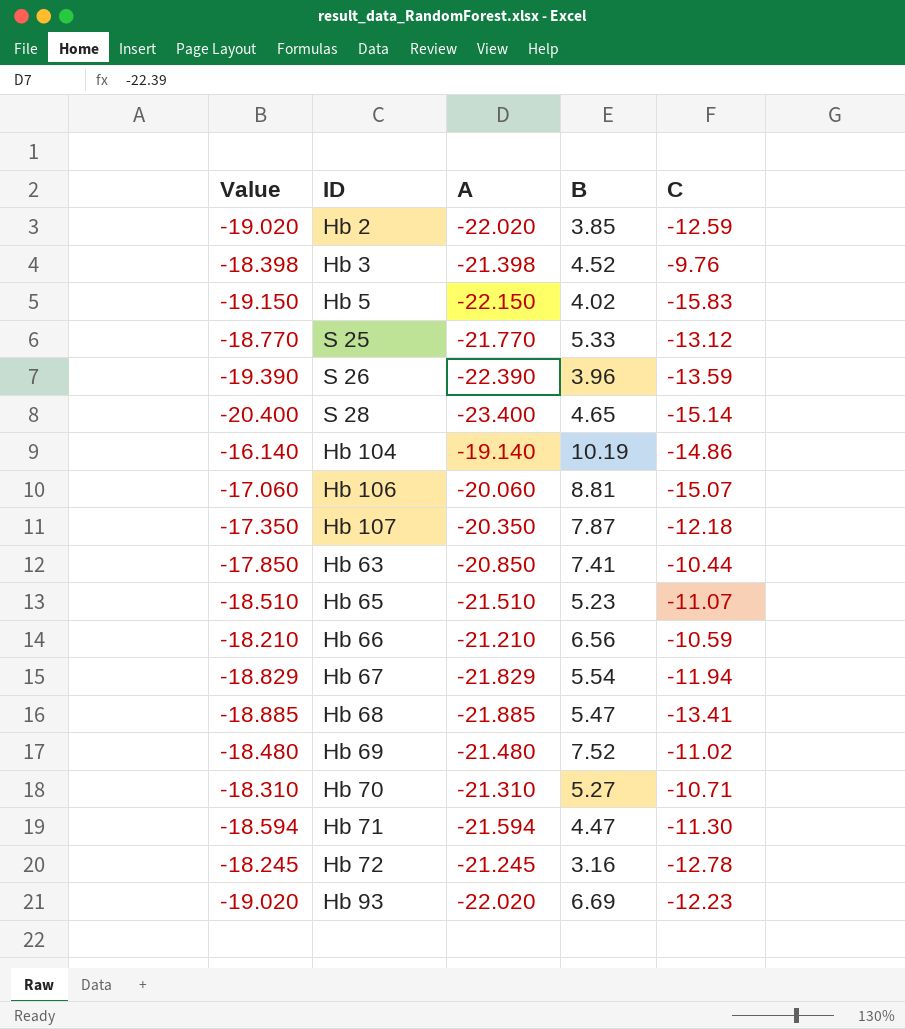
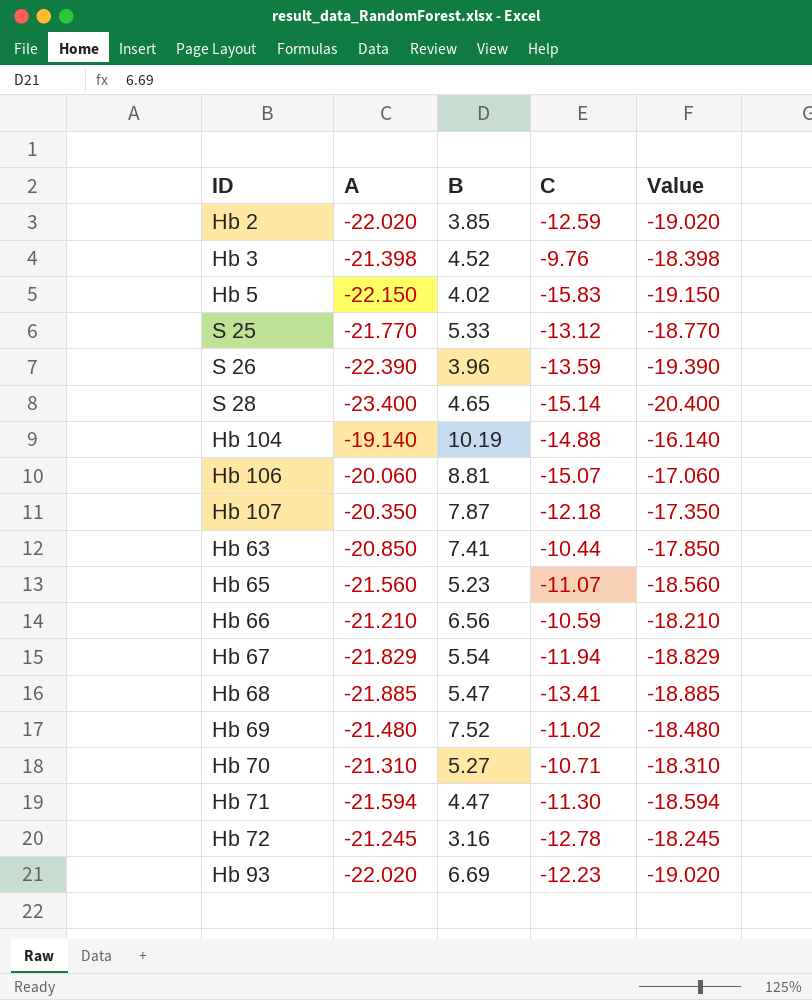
column Value | position: 1 -> 5
Hb 104 | C: -14.86 -> -14.88
Hb 65 | A: -21.510 -> -21.560
Hb 65 | Value: -18.510 -> -18.560

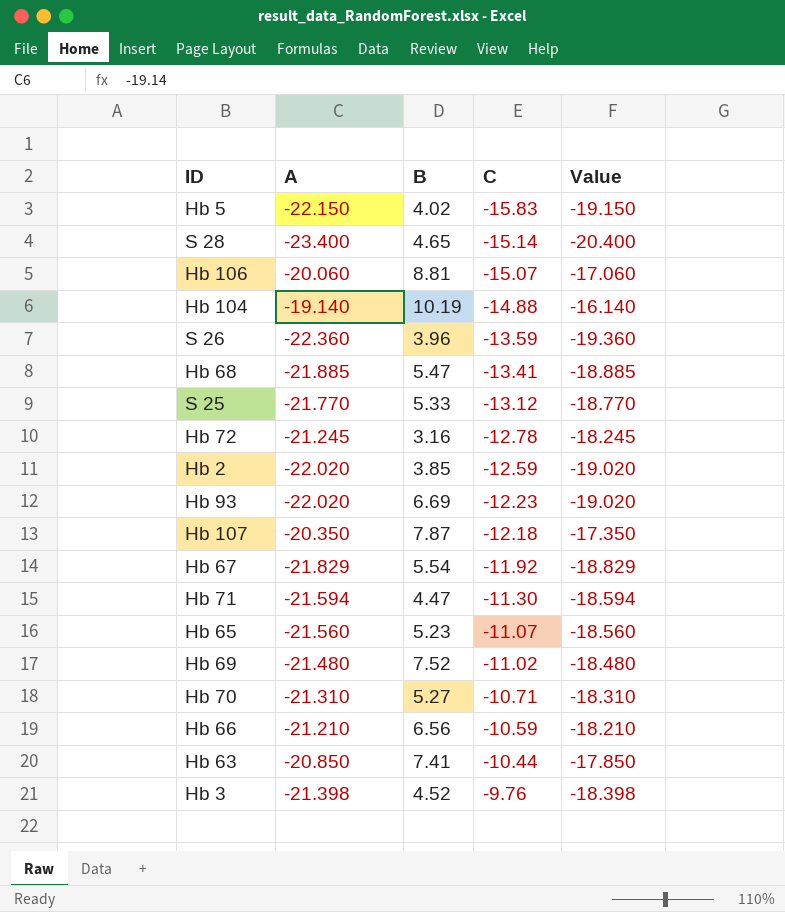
row order: none -> C ascending
S 26 | A: -22.390 -> -22.360
S 26 | Value: -19.390 -> -19.360
Hb 67 | C: -11.94 -> -11.92

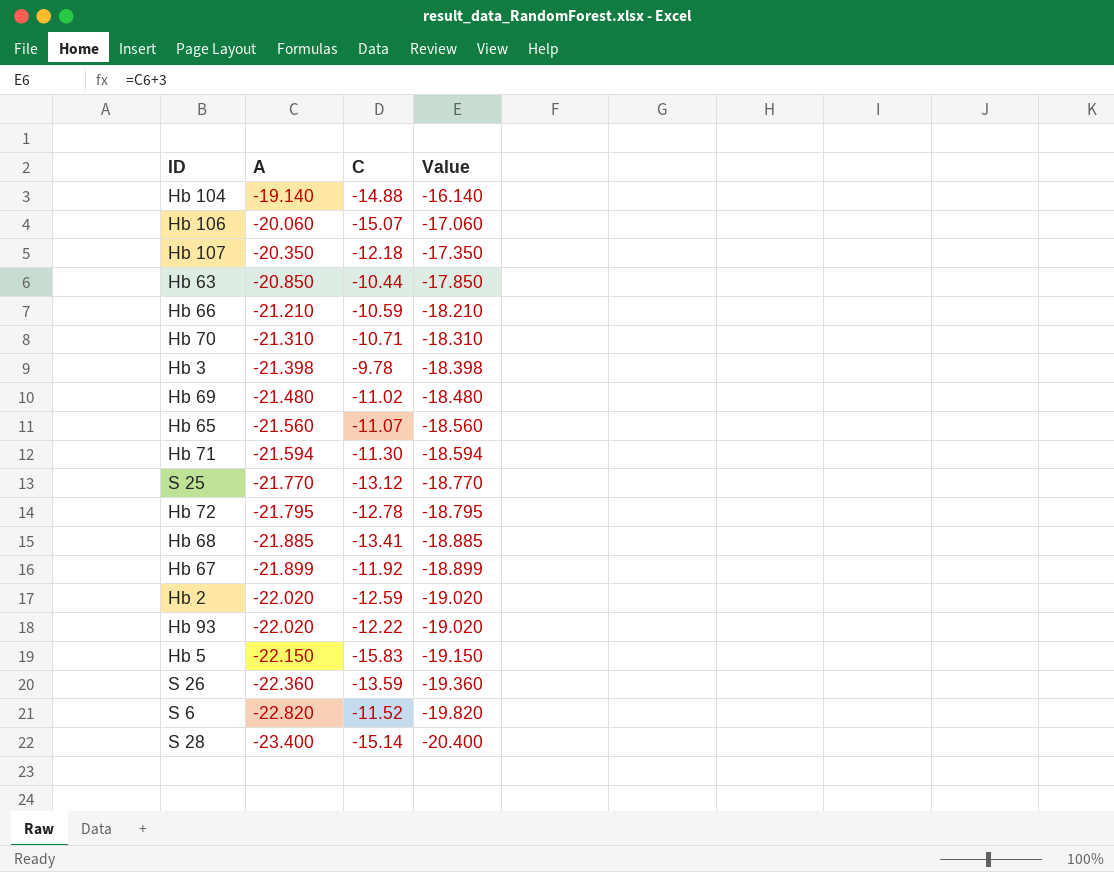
row order: C ascending -> A descending
column B | position: 3 -> none
Hb 3 | C: -9.76 -> -9.78
Hb 72 | A: -21.245 -> -21.795
Hb 72 | Value: -18.245 -> -18.795
Hb 67 | A: -21.829 -> -21.899
Hb 67 | Value: -18.829 -> -18.899
Hb 93 | C: -12.23 -> -12.22
row S 6: none -> -22.820 | -11.52 | -19.820

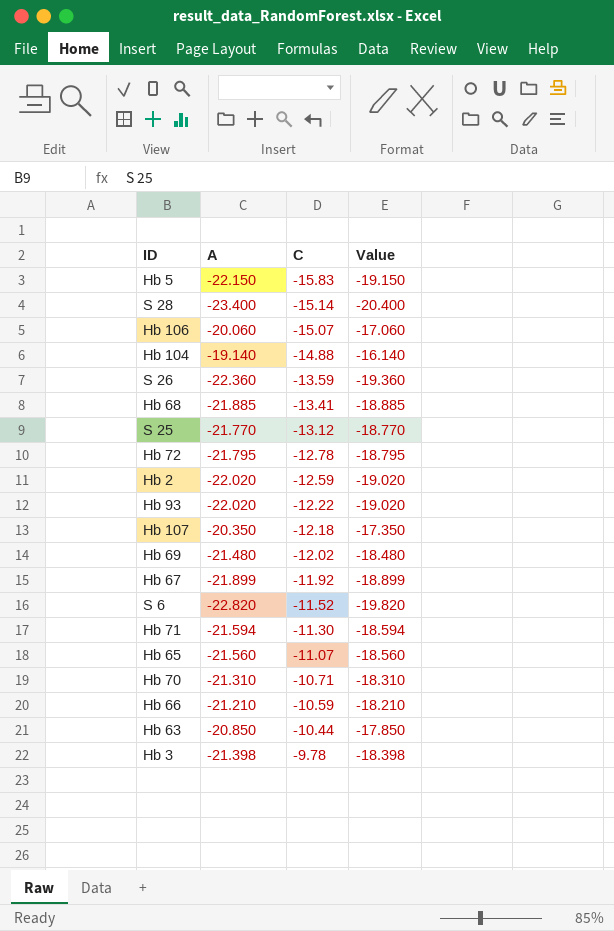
row order: A descending -> C ascending
Hb 69 | C: -11.02 -> -12.02

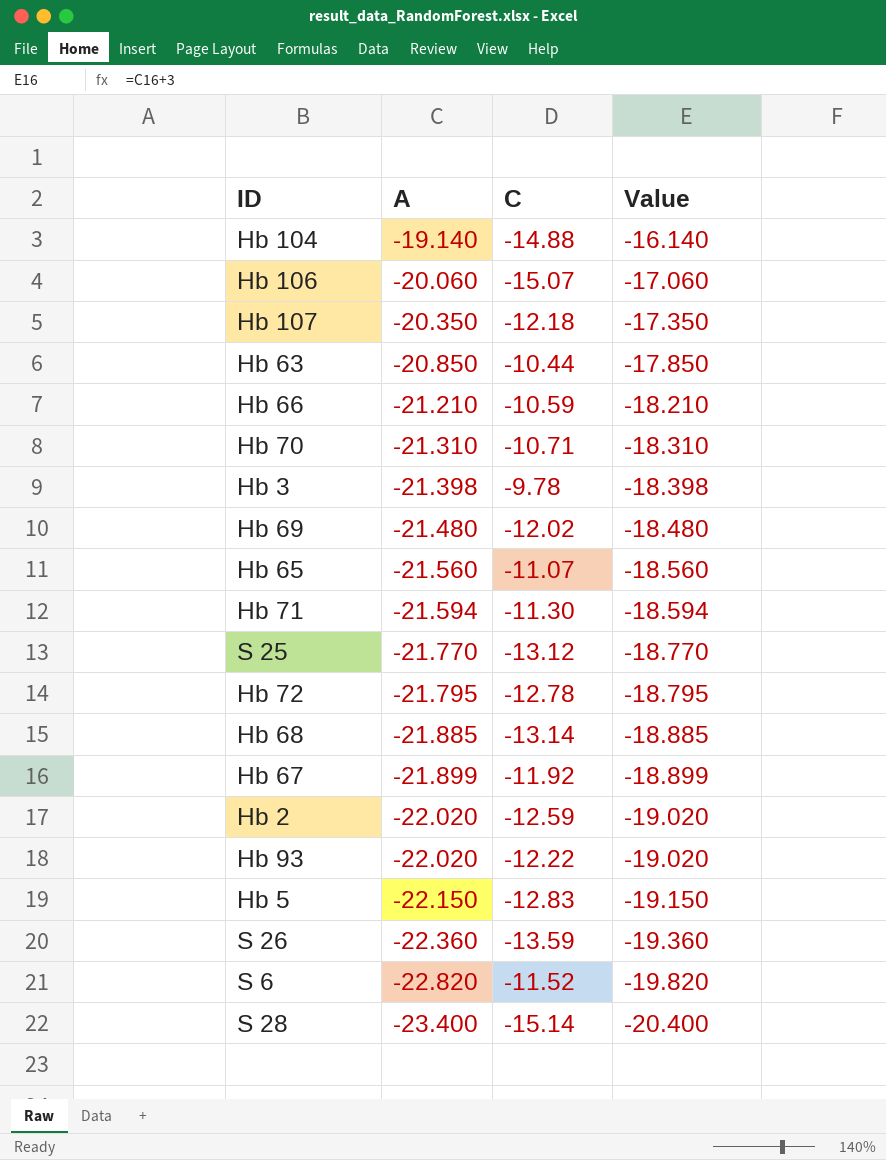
row order: C ascending -> A descending
Hb 68 | C: -13.41 -> -13.14
Hb 5 | C: -15.83 -> -12.83

